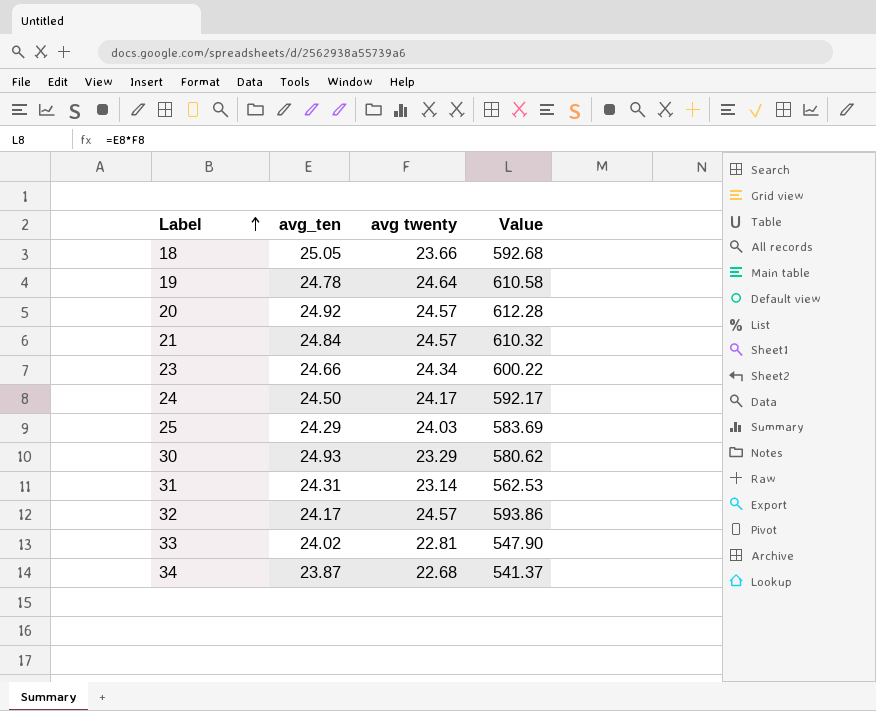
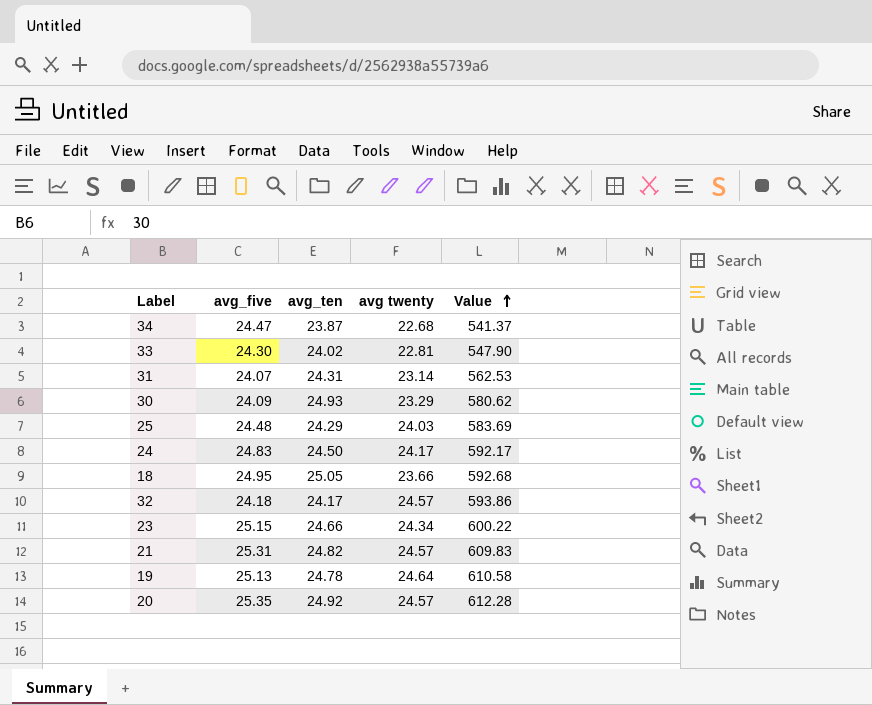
row order: Label ascending -> Value ascending
column avg_five | position: none -> 2
21 | avg_ten: 24.84 -> 24.82
21 | Value: 610.32 -> 609.83

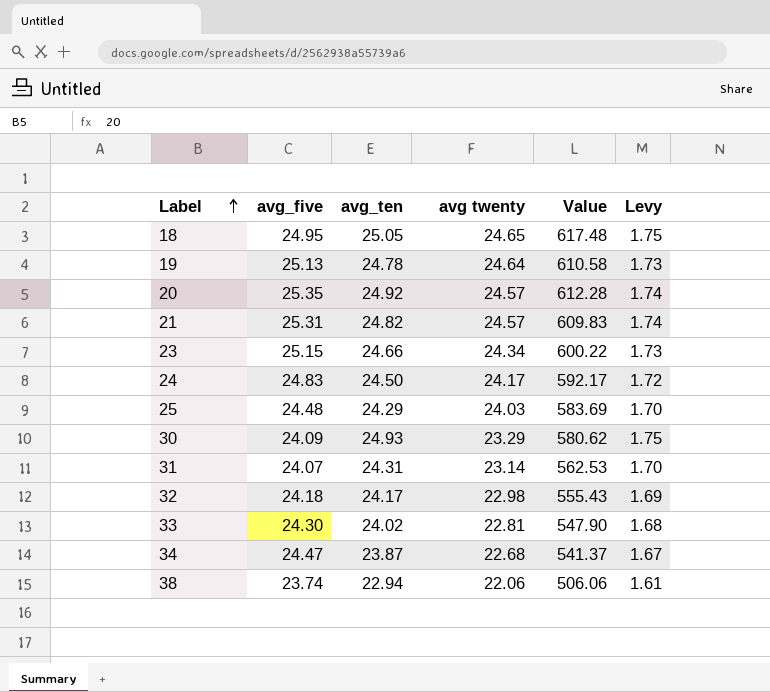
row order: Value ascending -> Label ascending
column Levy | formula: none -> [avg_ten] * 0.07
18 | avg twenty: 23.66 -> 24.65
18 | Value: 592.68 -> 617.48
32 | avg twenty: 24.57 -> 22.98
32 | Value: 593.86 -> 555.43
row 38: none -> 23.74 | 22.94 | 22.06 | 506.06 | 1.61

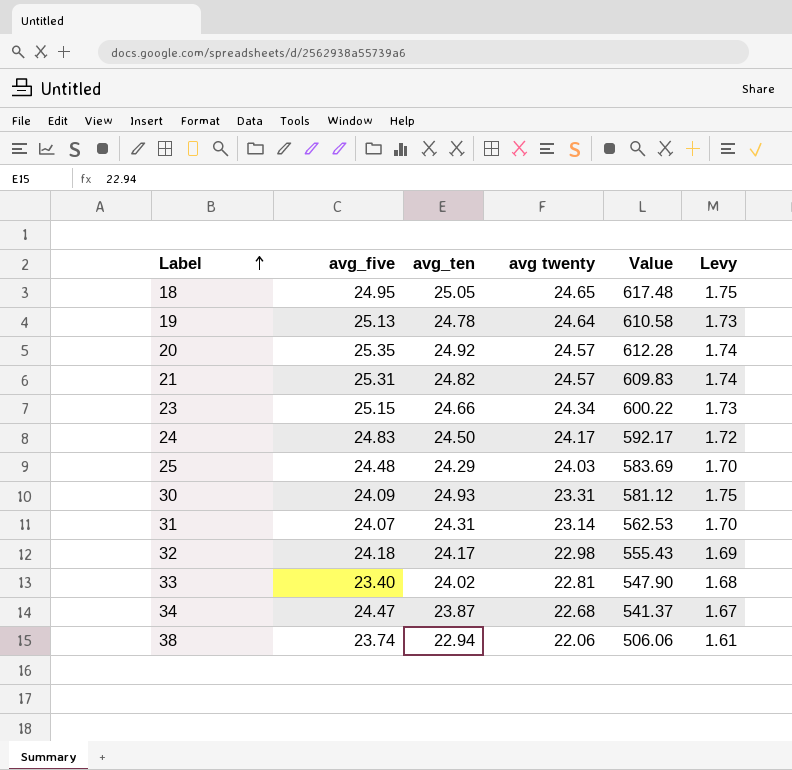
30 | avg twenty: 23.29 -> 23.31
30 | Value: 580.62 -> 581.12
33 | avg_five: 24.30 -> 23.40

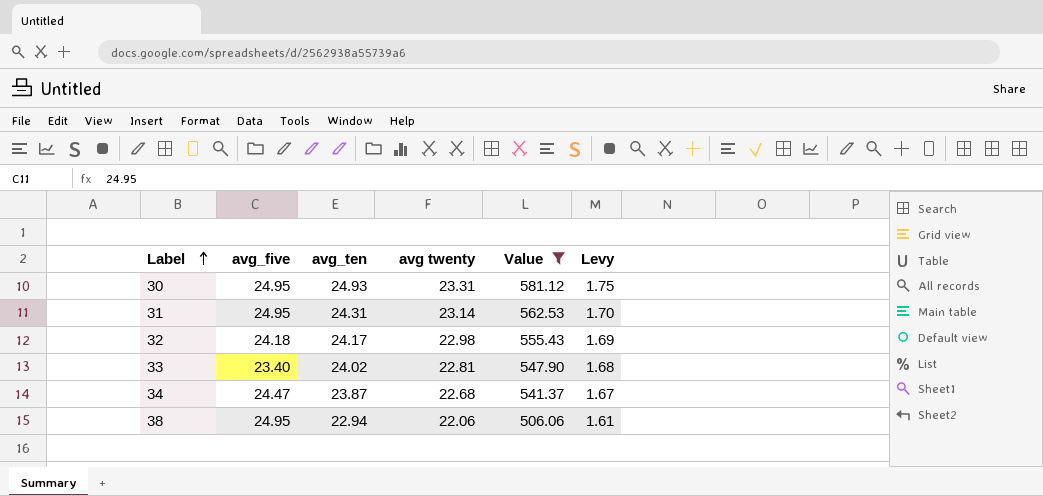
filter: none -> Value <= 581.12
30 | avg_five: 24.09 -> 24.95
31 | avg_five: 24.07 -> 24.95
38 | avg_five: 23.74 -> 24.95

